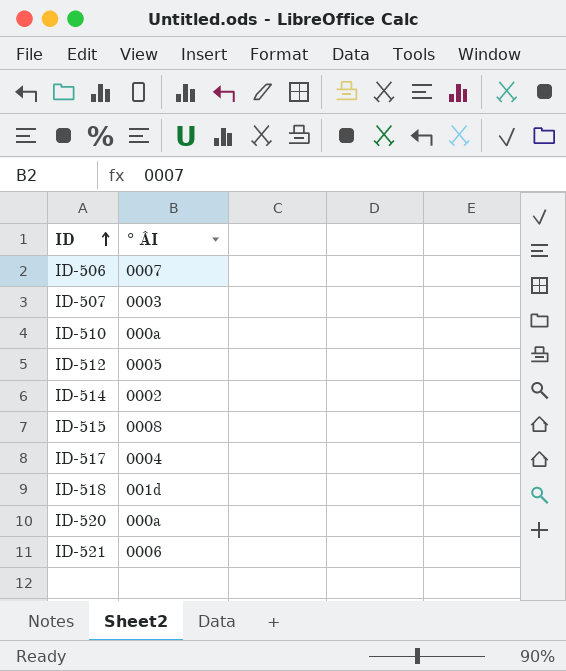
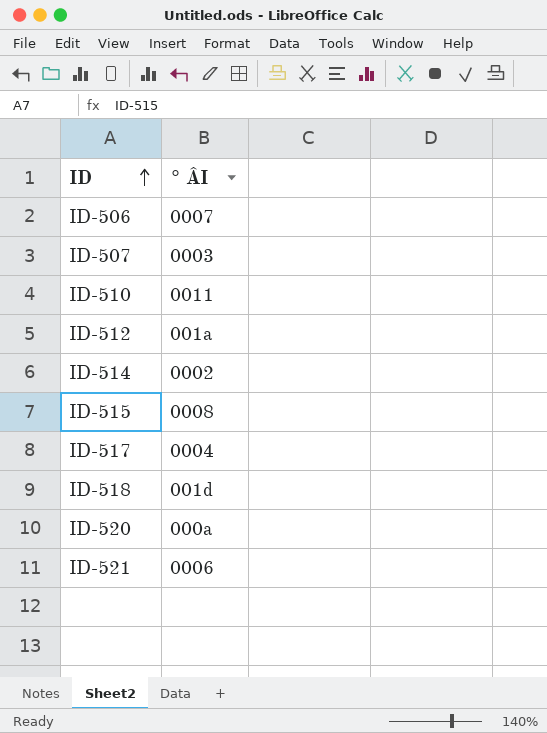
ID-510 | ° ÂI: 000a -> 0011
ID-512 | ° ÂI: 0005 -> 001a

